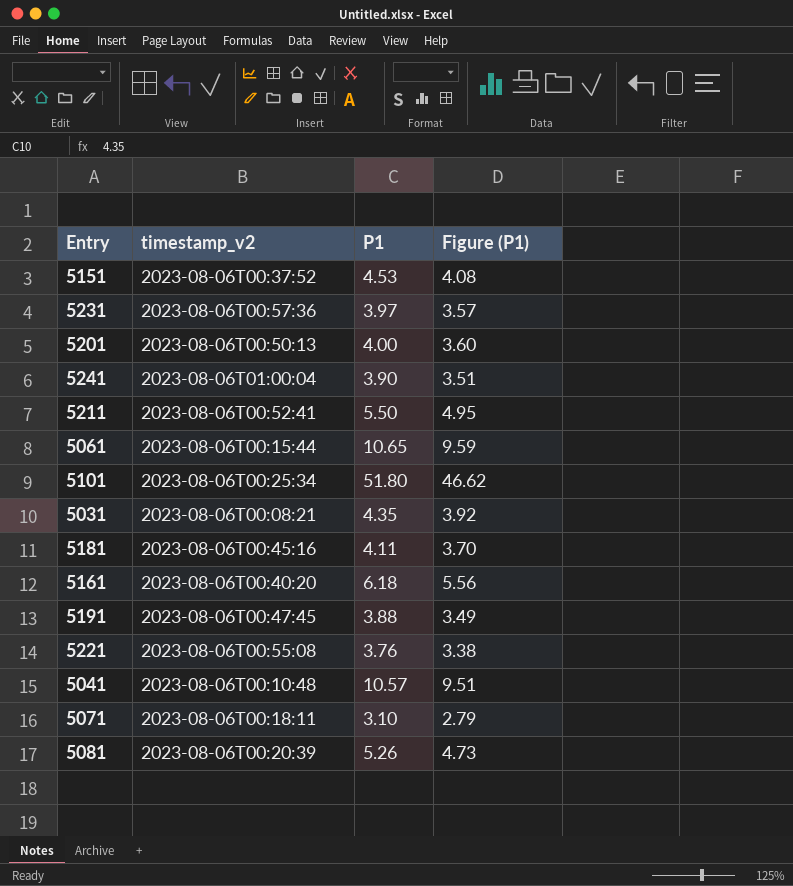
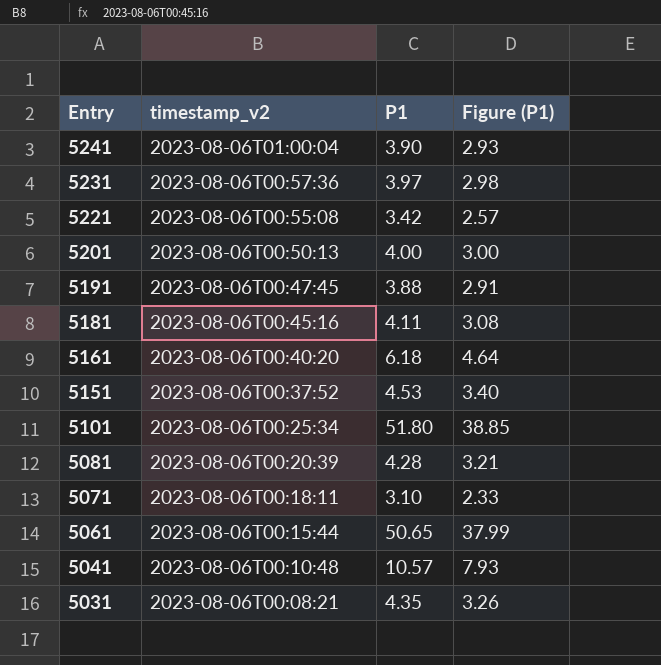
row order: none -> Entry descending
column Figure (P1) | formula: [P1] * 0.9 -> [P1] * 0.75
row 5211: 2023-08-06T00:52:41 | 5.50 | 4.95 -> none
5221 | P1: 3.76 -> 3.42
5081 | P1: 5.26 -> 4.28
5061 | P1: 10.65 -> 50.65

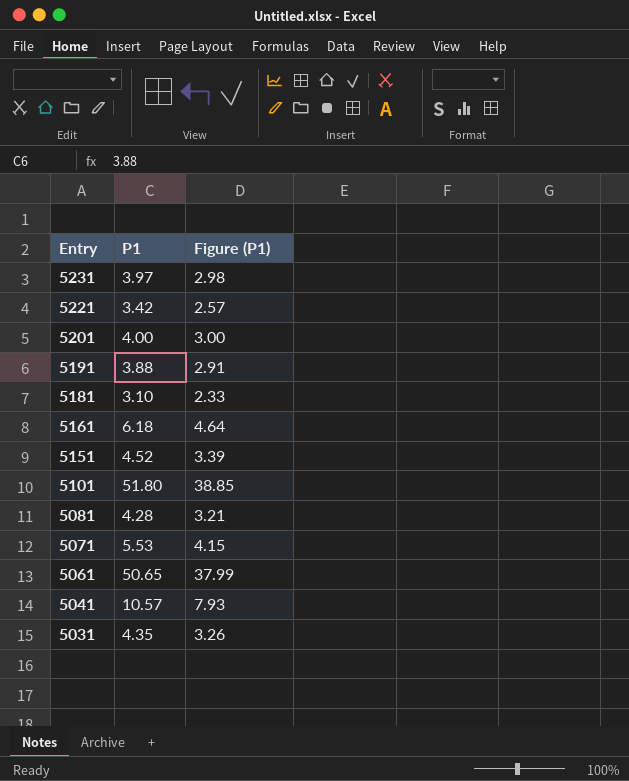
column timestamp_v2 | position: 2 -> none
row 5241: 2023-08-06T01:00:04 | 3.90 | 2.93 -> none
5181 | P1: 4.11 -> 3.10
5181 | Figure (P1): 3.08 -> 2.33
5151 | P1: 4.53 -> 4.52
5151 | Figure (P1): 3.40 -> 3.39
5071 | P1: 3.10 -> 5.53
5071 | Figure (P1): 2.33 -> 4.15

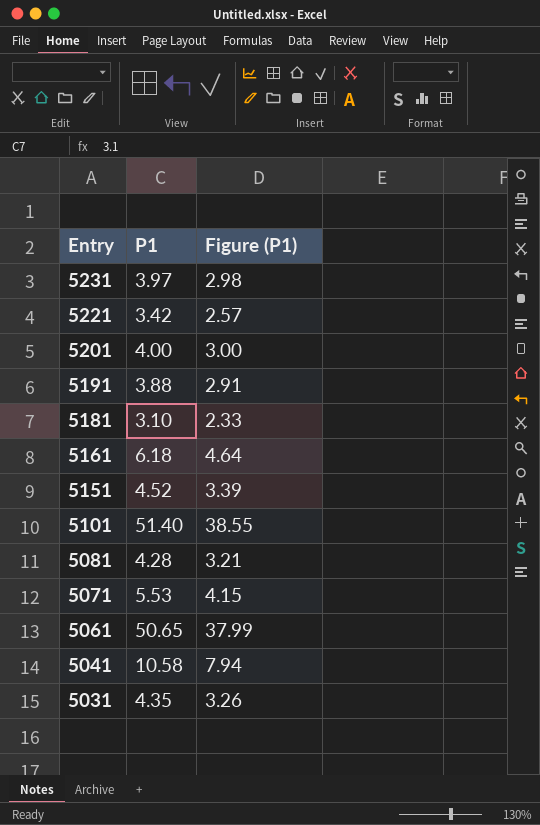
5101 | P1: 51.80 -> 51.40
5101 | Figure (P1): 38.85 -> 38.55
5041 | P1: 10.57 -> 10.58
5041 | Figure (P1): 7.93 -> 7.94

